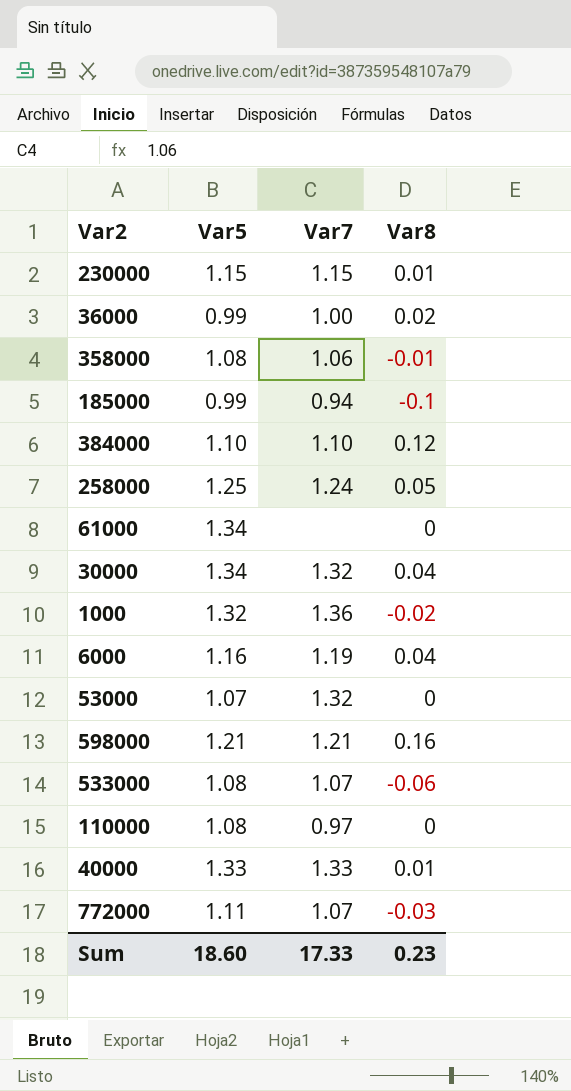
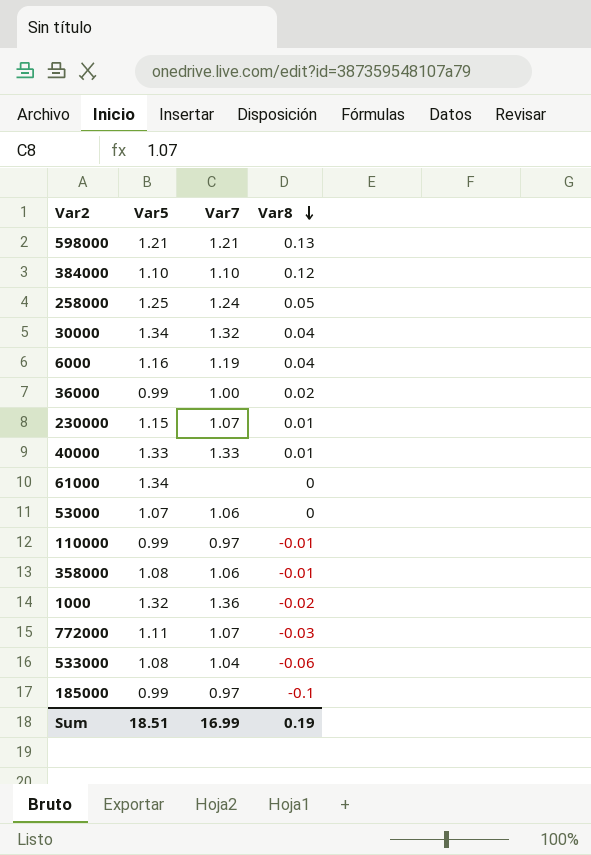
row order: none -> Var8 descending
598000 | Var8: 0.16 -> 0.13
230000 | Var7: 1.15 -> 1.07
53000 | Var7: 1.32 -> 1.06
110000 | Var5: 1.08 -> 0.99
110000 | Var8: 0 -> -0.01
533000 | Var7: 1.07 -> 1.04
185000 | Var7: 0.94 -> 0.97
Sum | Var5: 18.60 -> 18.51
Sum | Var7: 17.33 -> 16.99
Sum | Var8: 0.23 -> 0.19

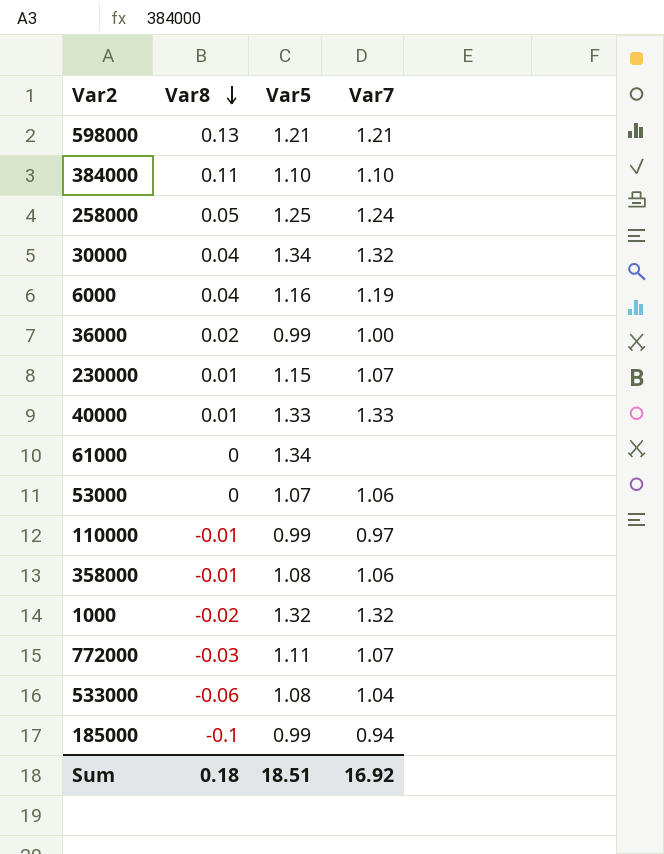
column Var8 | position: 4 -> 2
384000 | Var8: 0.12 -> 0.11
1000 | Var7: 1.36 -> 1.32
185000 | Var7: 0.97 -> 0.94
Sum | Var8: 0.19 -> 0.18
Sum | Var7: 16.99 -> 16.92

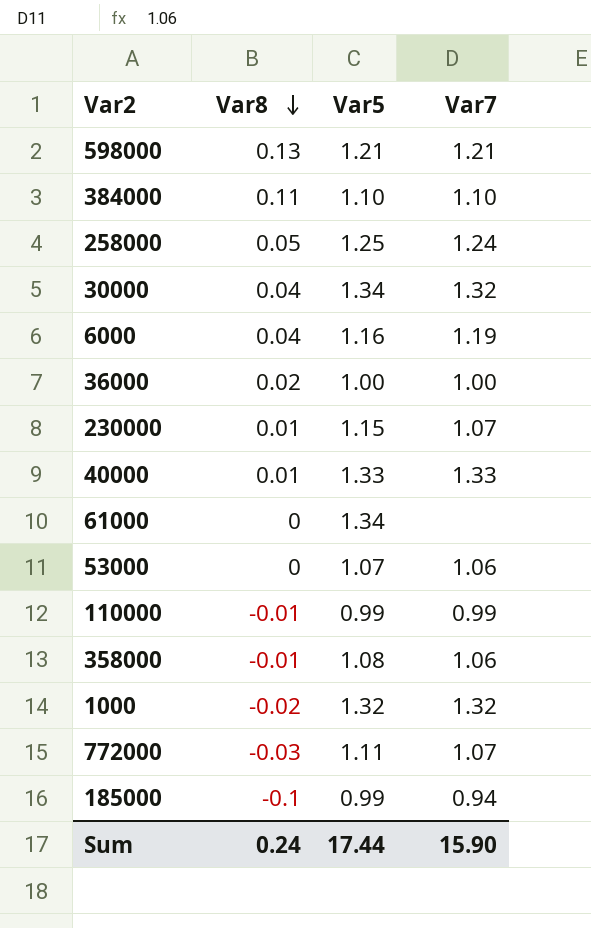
row 533000: -0.06 | 1.08 | 1.04 -> none
36000 | Var5: 0.99 -> 1.00
110000 | Var7: 0.97 -> 0.99
Sum | Var8: 0.18 -> 0.24
Sum | Var5: 18.51 -> 17.44
Sum | Var7: 16.92 -> 15.90

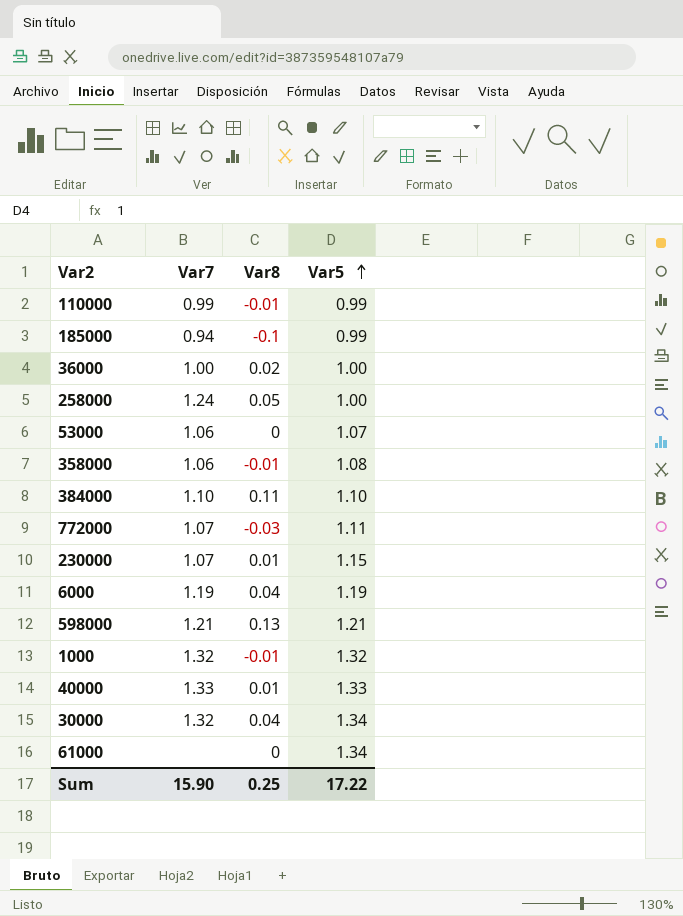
row order: Var8 descending -> Var5 ascending
column Var7 | position: 4 -> 2
258000 | Var5: 1.25 -> 1.00
6000 | Var5: 1.16 -> 1.19
1000 | Var8: -0.02 -> -0.01
Sum | Var8: 0.24 -> 0.25
Sum | Var5: 17.44 -> 17.22

